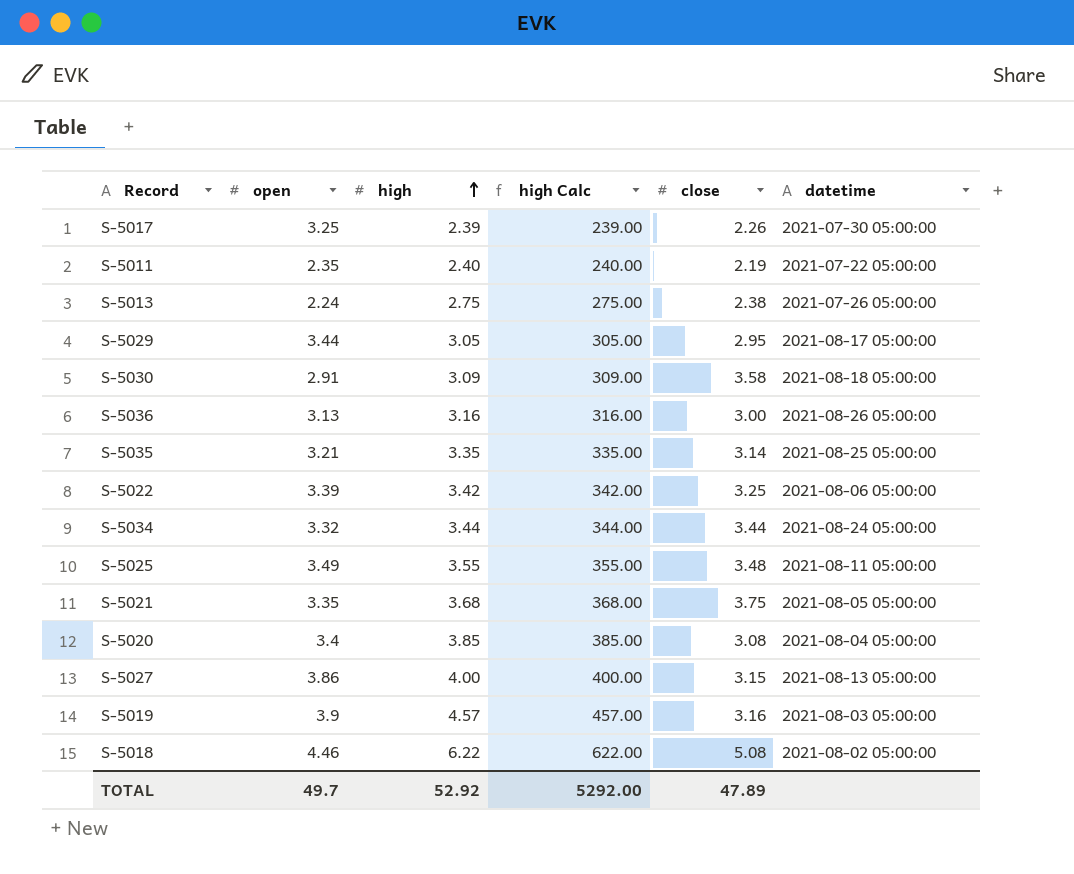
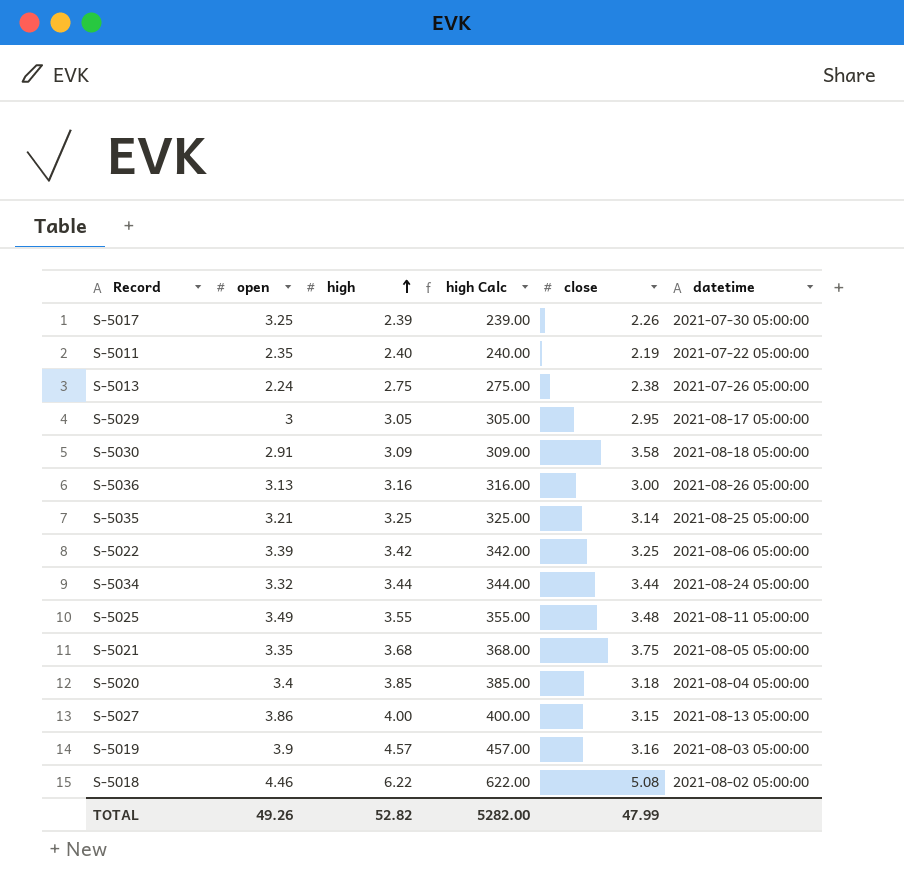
S-5029 | open: 3.44 -> 3
S-5035 | high: 3.35 -> 3.25
S-5035 | high Calc: 335.00 -> 325.00
S-5020 | close: 3.08 -> 3.18
TOTAL | open: 49.7 -> 49.26
TOTAL | high: 52.92 -> 52.82
TOTAL | high Calc: 5292.00 -> 5282.00
TOTAL | close: 47.89 -> 47.99

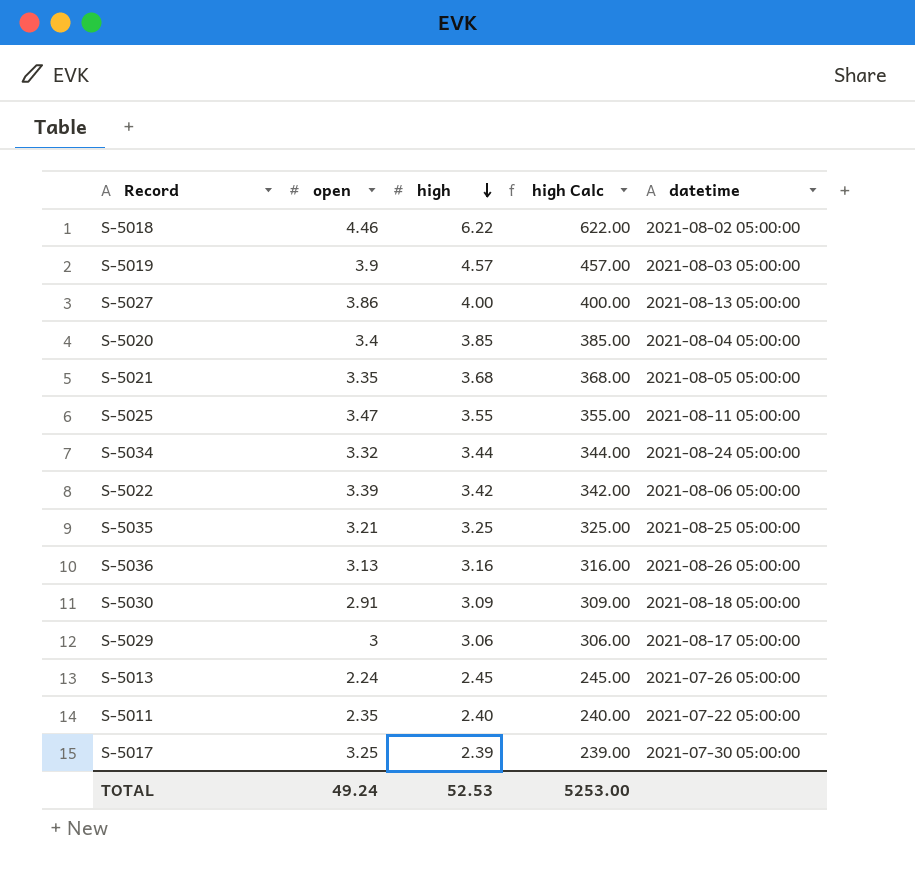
row order: high ascending -> high descending
column close | position: 5 -> none
S-5025 | open: 3.49 -> 3.47
S-5029 | high: 3.05 -> 3.06
S-5029 | high Calc: 305.00 -> 306.00
S-5013 | high: 2.75 -> 2.45
S-5013 | high Calc: 275.00 -> 245.00
TOTAL | open: 49.26 -> 49.24
TOTAL | high: 52.82 -> 52.53
TOTAL | high Calc: 5282.00 -> 5253.00

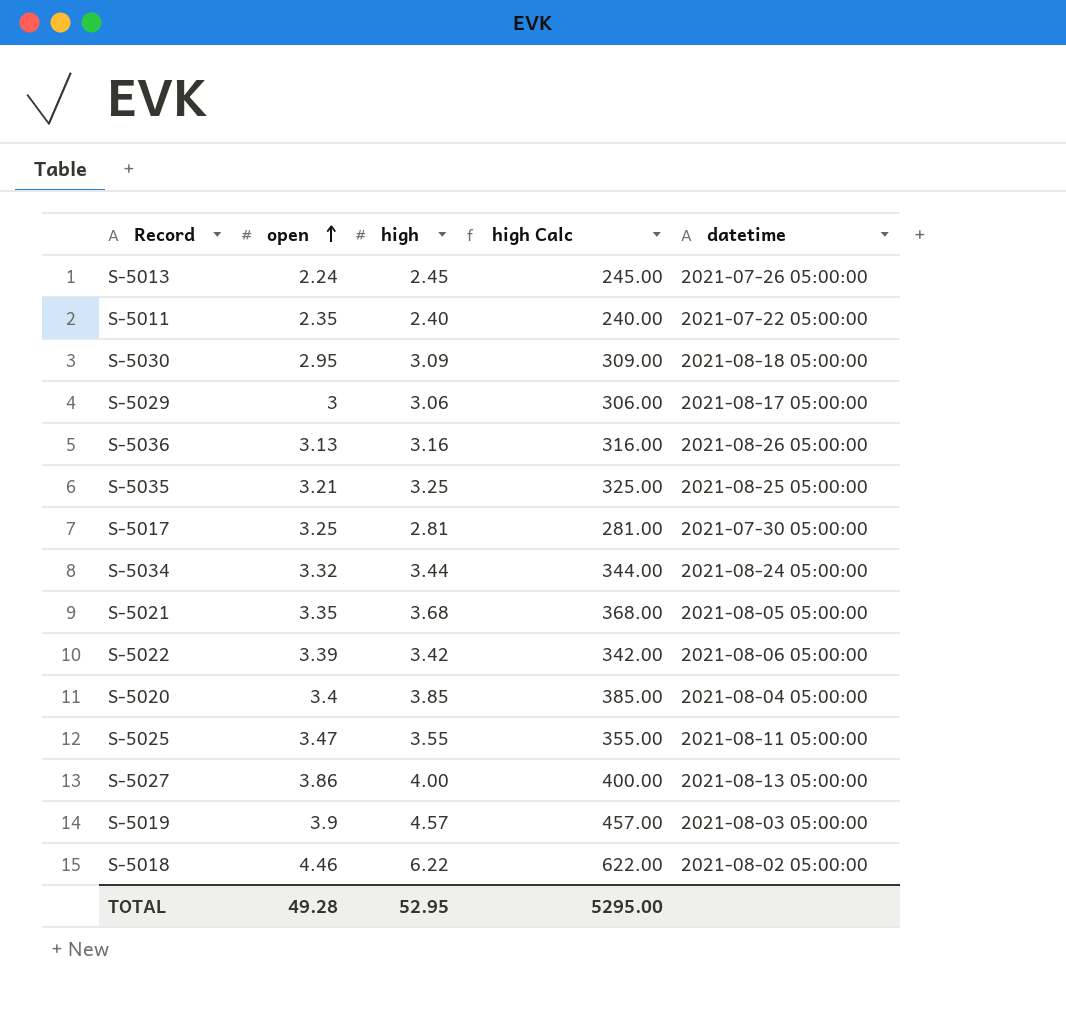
row order: high descending -> open ascending
S-5030 | open: 2.91 -> 2.95
S-5017 | high: 2.39 -> 2.81
S-5017 | high Calc: 239.00 -> 281.00
TOTAL | open: 49.24 -> 49.28
TOTAL | high: 52.53 -> 52.95
TOTAL | high Calc: 5253.00 -> 5295.00

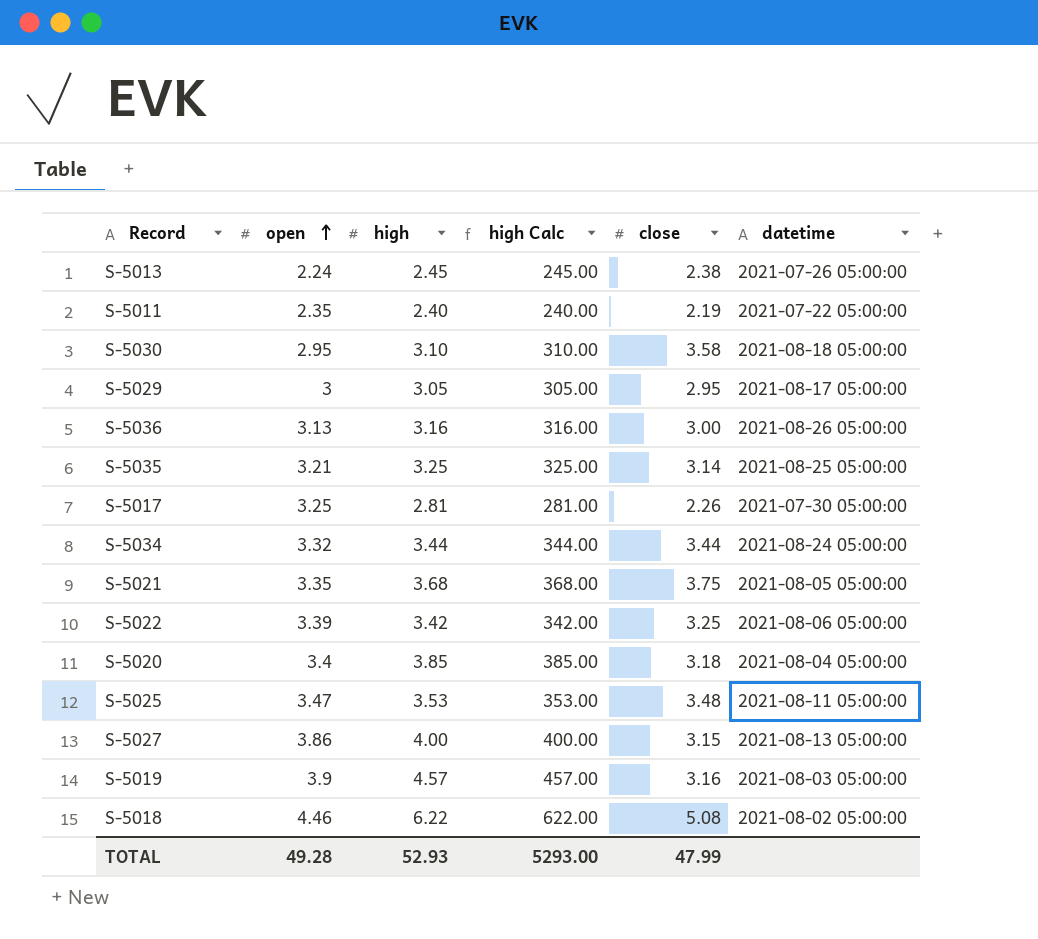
column close | position: none -> 5
S-5030 | high: 3.09 -> 3.10
S-5030 | high Calc: 309.00 -> 310.00
S-5029 | high: 3.06 -> 3.05
S-5029 | high Calc: 306.00 -> 305.00
S-5025 | high: 3.55 -> 3.53
S-5025 | high Calc: 355.00 -> 353.00
TOTAL | high: 52.95 -> 52.93
TOTAL | high Calc: 5295.00 -> 5293.00

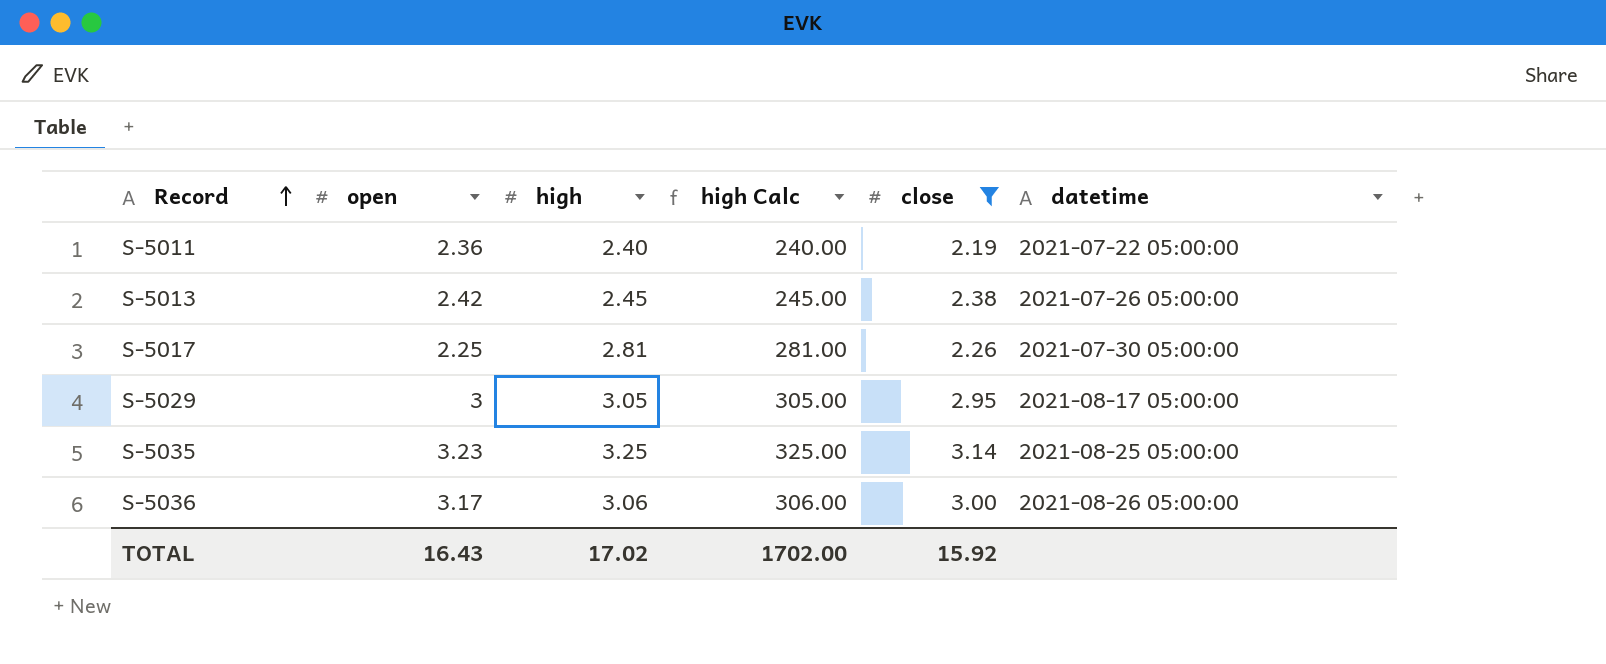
filter: none -> close <= 3.14
row order: open ascending -> Record ascending
S-5011 | open: 2.35 -> 2.36
S-5013 | open: 2.24 -> 2.42
S-5017 | open: 3.25 -> 2.25
S-5035 | open: 3.21 -> 3.23
S-5036 | open: 3.13 -> 3.17
S-5036 | high: 3.16 -> 3.06
S-5036 | high Calc: 316.00 -> 306.00
TOTAL | open: 49.28 -> 16.43
TOTAL | high: 52.93 -> 17.02
TOTAL | high Calc: 5293.00 -> 1702.00
TOTAL | close: 47.99 -> 15.92

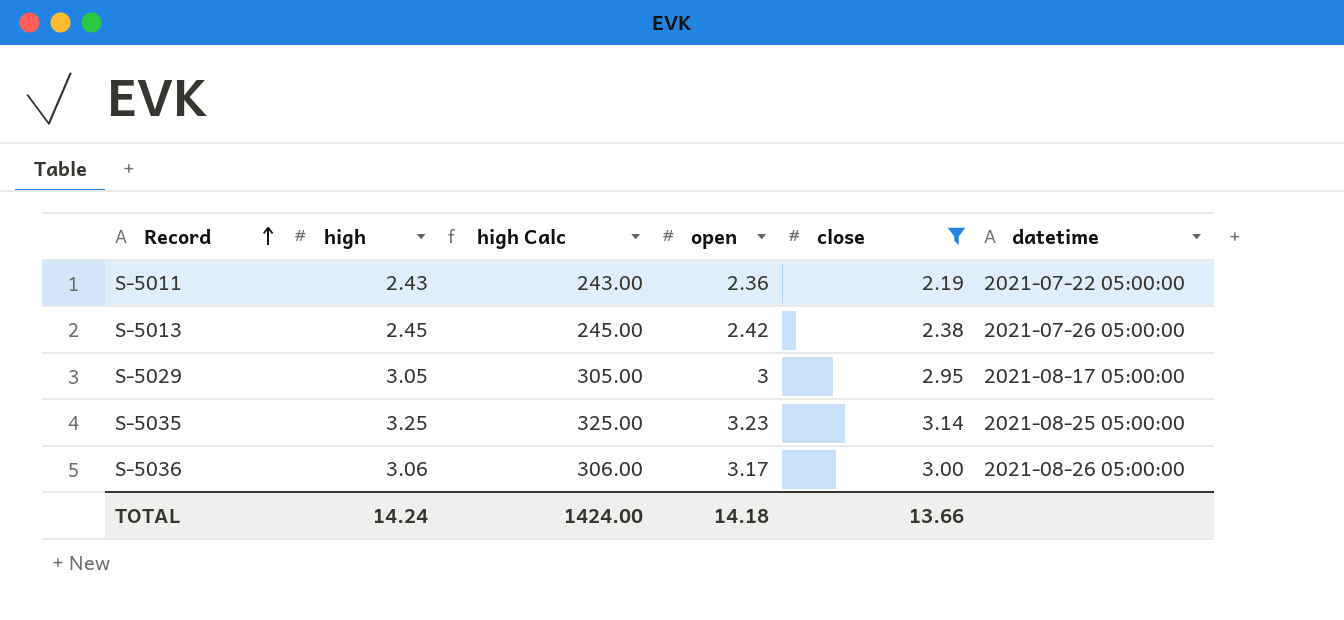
column open | position: 2 -> 4
row S-5017: 2.25 | 2.81 | 281.00 | 2.26 | 2021-07-30 05:00:00 -> none
S-5011 | high: 2.40 -> 2.43
S-5011 | high Calc: 240.00 -> 243.00
TOTAL | high: 17.02 -> 14.24
TOTAL | high Calc: 1702.00 -> 1424.00
TOTAL | open: 16.43 -> 14.18
TOTAL | close: 15.92 -> 13.66

